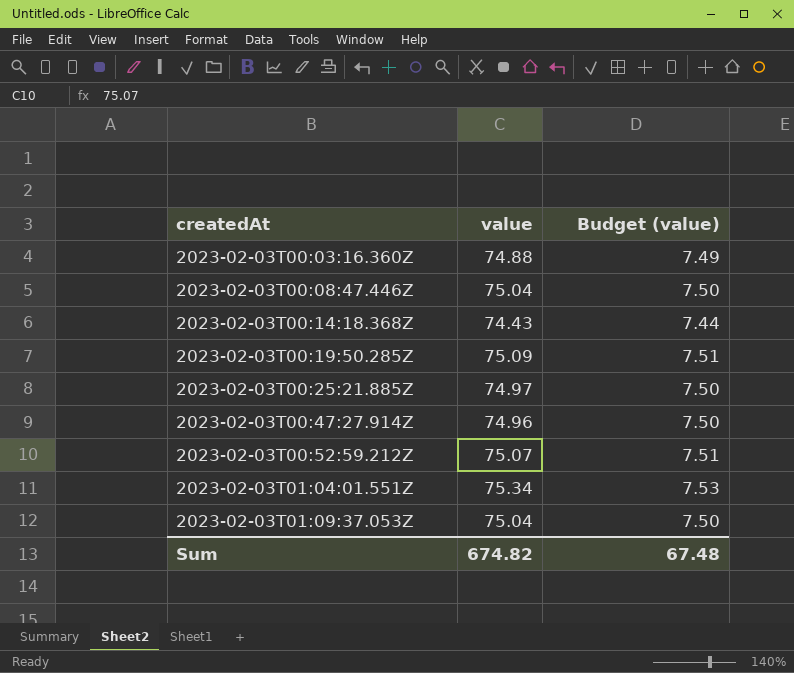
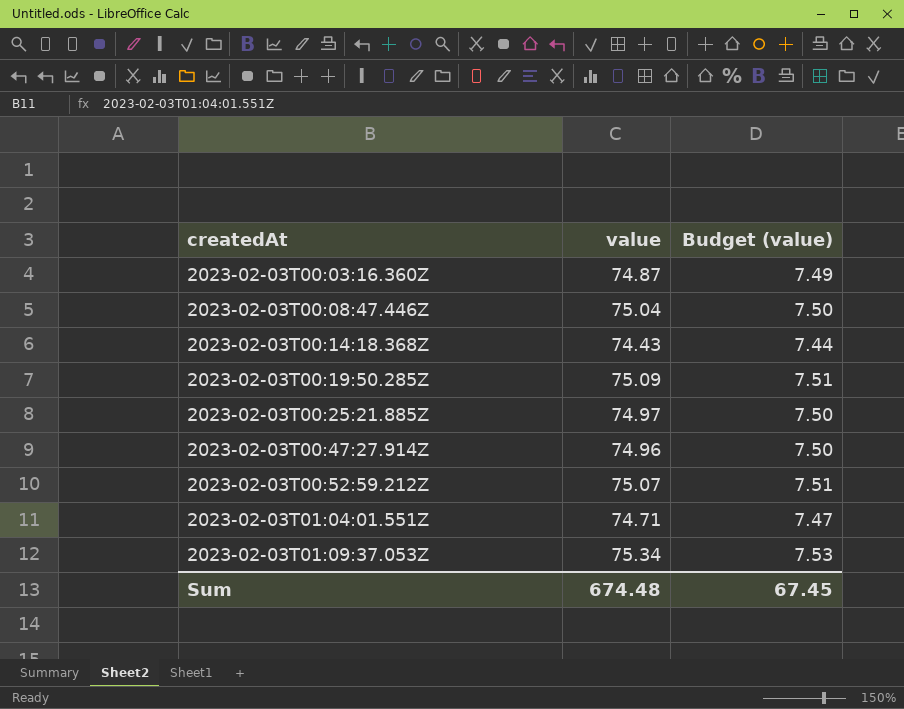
2023-02-03T00:03:16.360Z | value: 74.88 -> 74.87
2023-02-03T01:04:01.551Z | value: 75.34 -> 74.71
2023-02-03T01:04:01.551Z | Budget (value): 7.53 -> 7.47
2023-02-03T01:09:37.053Z | value: 75.04 -> 75.34
2023-02-03T01:09:37.053Z | Budget (value): 7.50 -> 7.53
Sum | value: 674.82 -> 674.48
Sum | Budget (value): 67.48 -> 67.45

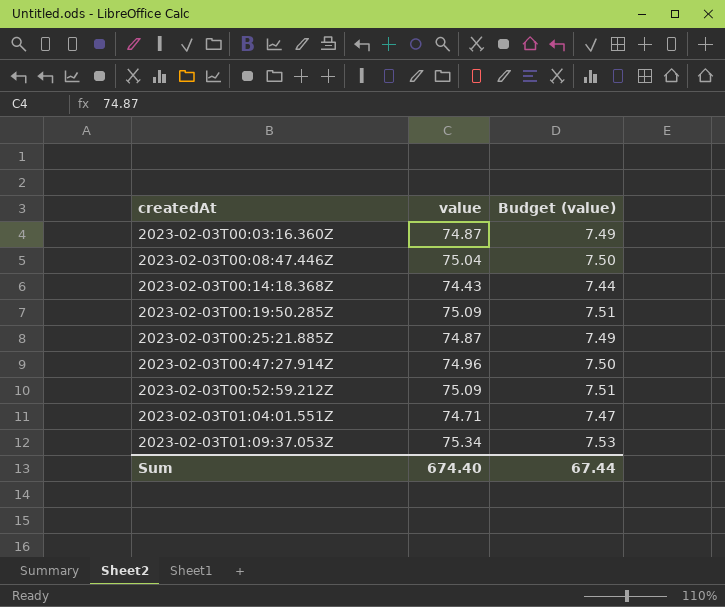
2023-02-03T00:25:21.885Z | value: 74.97 -> 74.87
2023-02-03T00:25:21.885Z | Budget (value): 7.50 -> 7.49
2023-02-03T00:52:59.212Z | value: 75.07 -> 75.09
Sum | value: 674.48 -> 674.40
Sum | Budget (value): 67.45 -> 67.44

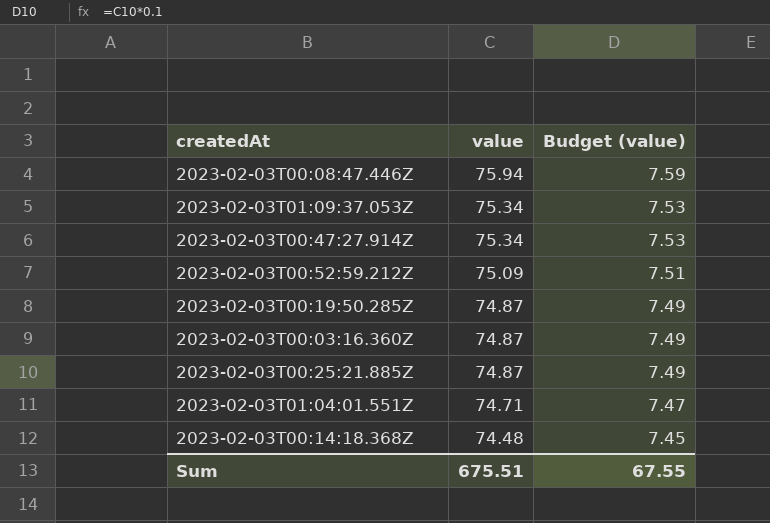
row order: createdAt ascending -> value descending
2023-02-03T00:08:47.446Z | value: 75.04 -> 75.94
2023-02-03T00:08:47.446Z | Budget (value): 7.50 -> 7.59
2023-02-03T00:47:27.914Z | value: 74.96 -> 75.34
2023-02-03T00:47:27.914Z | Budget (value): 7.50 -> 7.53
2023-02-03T00:19:50.285Z | value: 75.09 -> 74.87
2023-02-03T00:19:50.285Z | Budget (value): 7.51 -> 7.49
2023-02-03T00:14:18.368Z | value: 74.43 -> 74.48
2023-02-03T00:14:18.368Z | Budget (value): 7.44 -> 7.45
Sum | value: 674.40 -> 675.51
Sum | Budget (value): 67.44 -> 67.55

